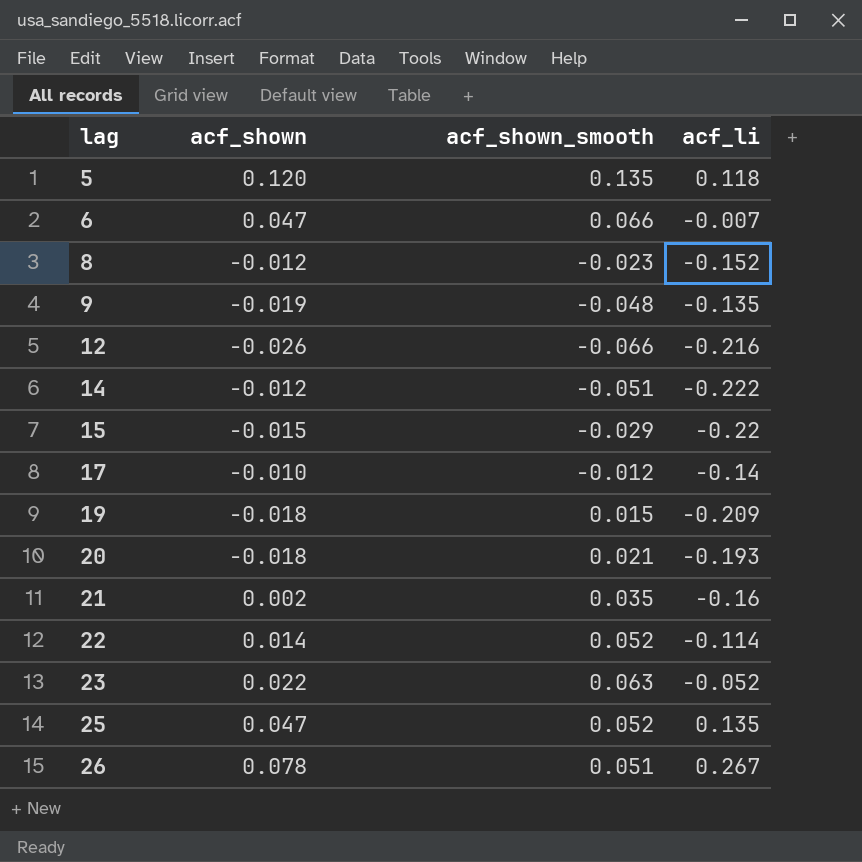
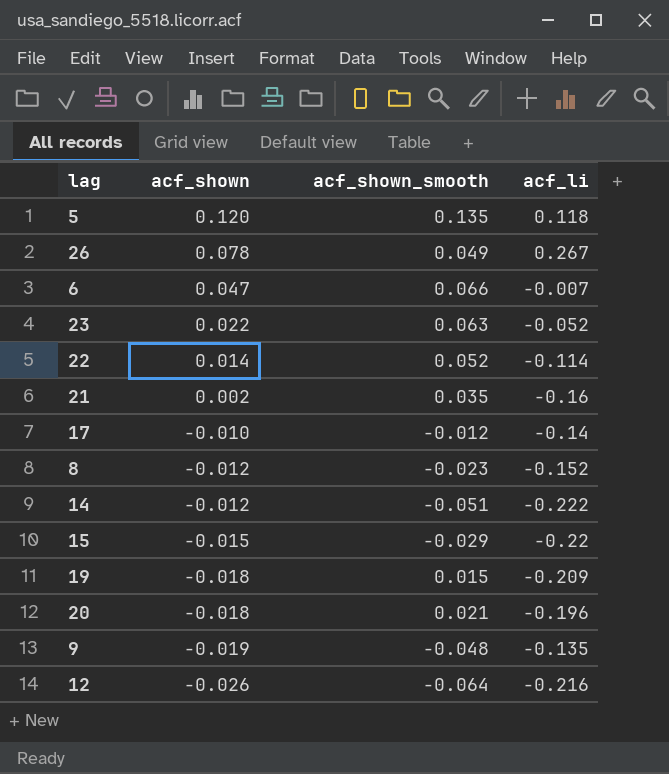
row order: lag ascending -> acf_shown descending
row 25: 0.047 | 0.052 | 0.135 -> none
26 | acf_shown_smooth: 0.051 -> 0.049
20 | acf_li: -0.193 -> -0.196
12 | acf_shown_smooth: -0.066 -> -0.064

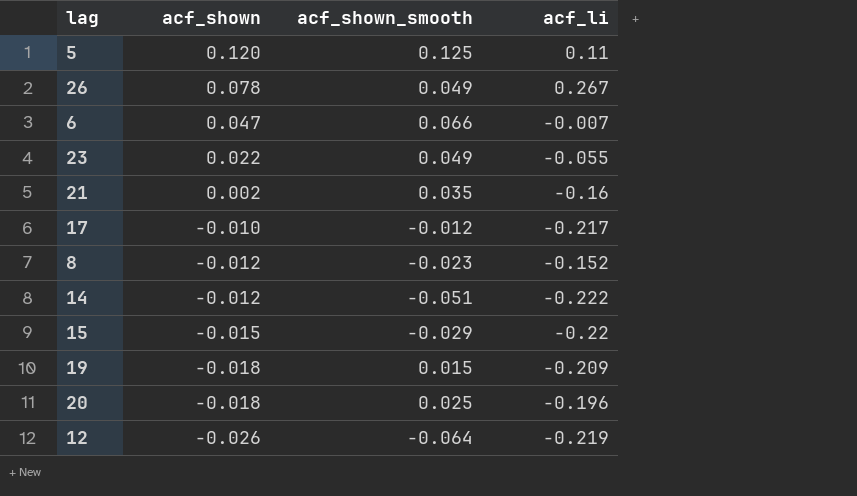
row 22: 0.014 | 0.052 | -0.114 -> none
row 9: -0.019 | -0.048 | -0.135 -> none
5 | acf_shown_smooth: 0.135 -> 0.125
5 | acf_li: 0.118 -> 0.11
23 | acf_shown_smooth: 0.063 -> 0.049
23 | acf_li: -0.052 -> -0.055
17 | acf_li: -0.14 -> -0.217
20 | acf_shown_smooth: 0.021 -> 0.025
12 | acf_li: -0.216 -> -0.219

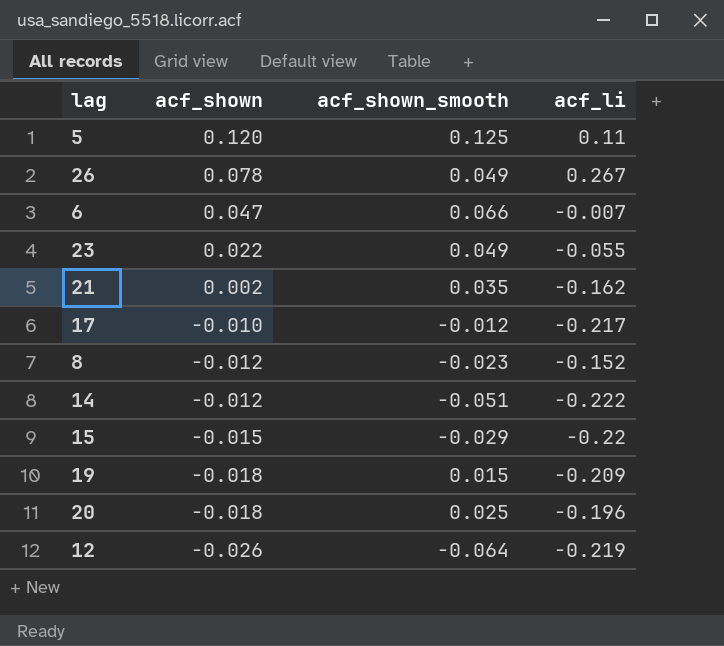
21 | acf_li: -0.16 -> -0.162

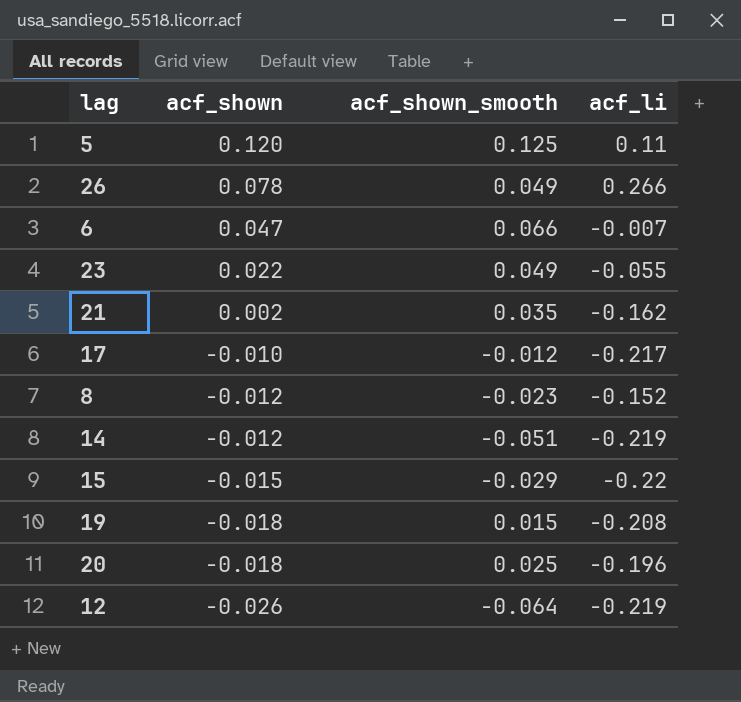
26 | acf_li: 0.267 -> 0.266
14 | acf_li: -0.222 -> -0.219
19 | acf_li: -0.209 -> -0.208

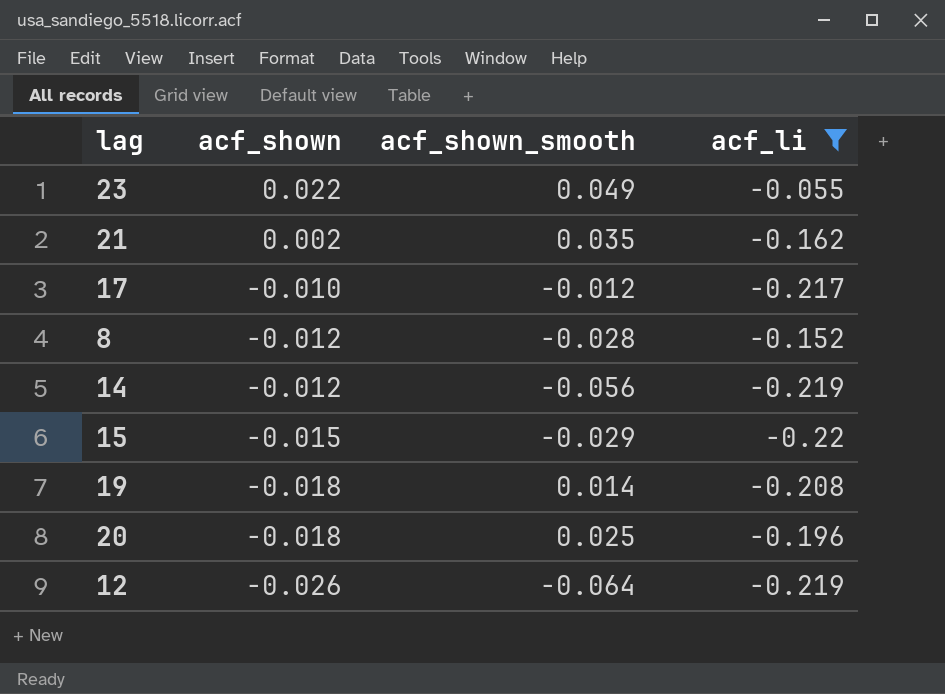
filter: none -> acf_li <= -0.055
8 | acf_shown_smooth: -0.023 -> -0.028
14 | acf_shown_smooth: -0.051 -> -0.056
19 | acf_shown_smooth: 0.015 -> 0.014

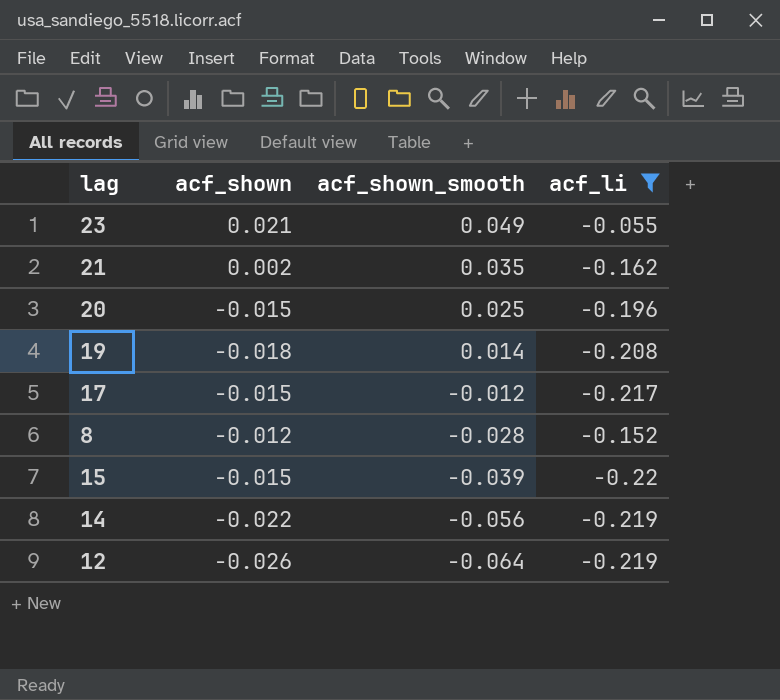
row order: acf_shown descending -> acf_shown_smooth descending
23 | acf_shown: 0.022 -> 0.021
20 | acf_shown: -0.018 -> -0.015
17 | acf_shown: -0.010 -> -0.015
15 | acf_shown_smooth: -0.029 -> -0.039
14 | acf_shown: -0.012 -> -0.022

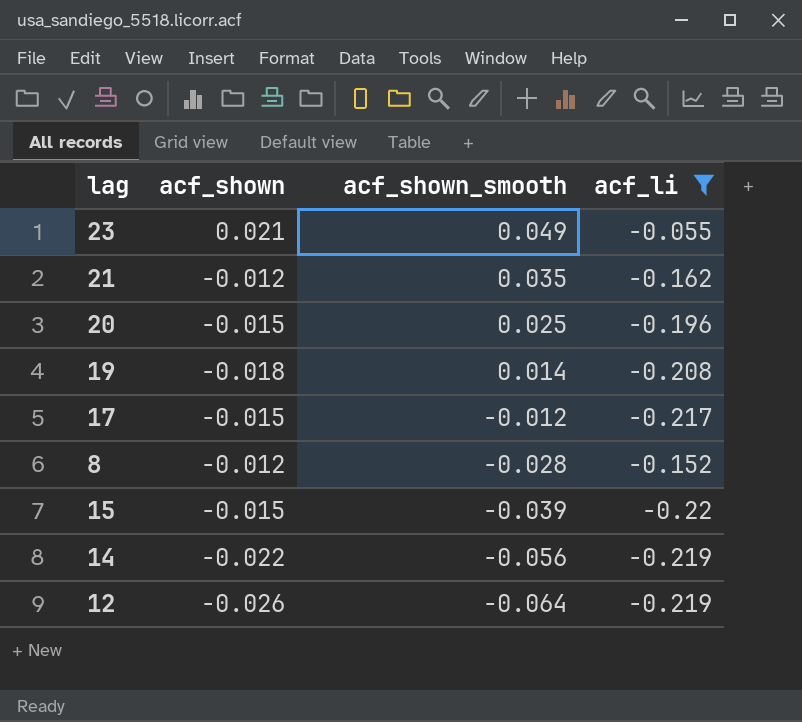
21 | acf_shown: 0.002 -> -0.012

